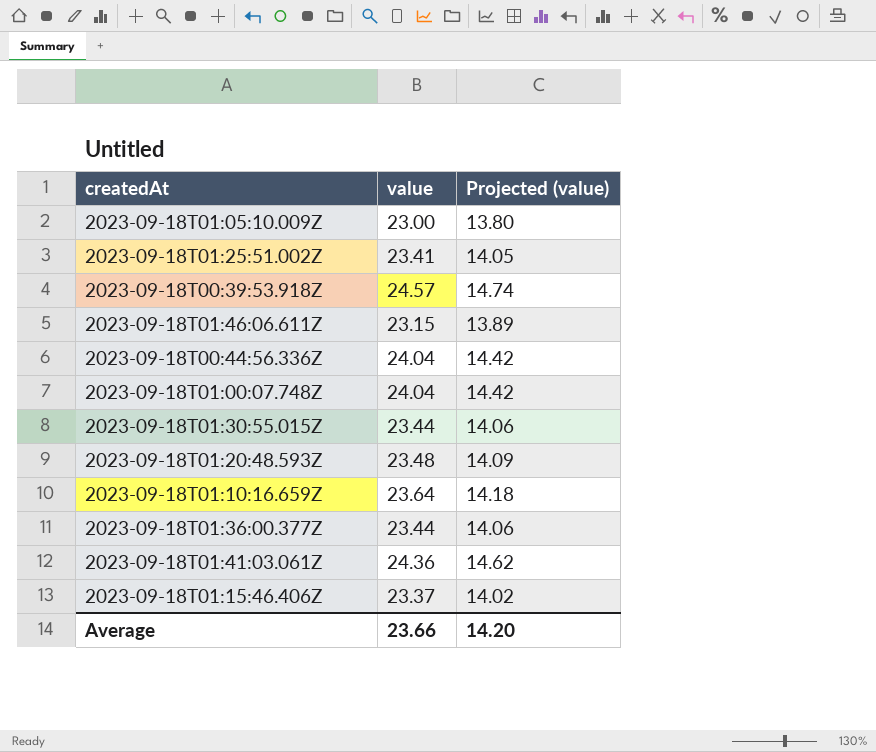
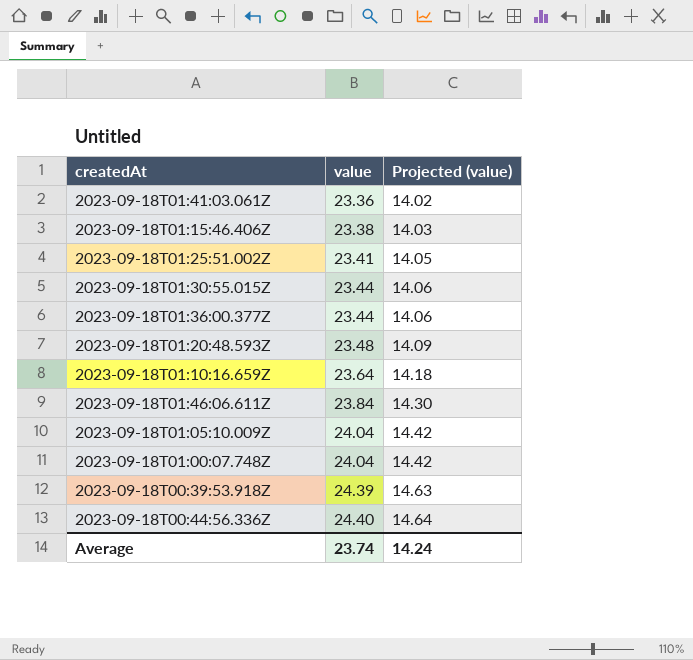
row order: none -> value ascending
2023-09-18T01:41:03.061Z | value: 24.36 -> 23.36
2023-09-18T01:41:03.061Z | Projected (value): 14.62 -> 14.02
2023-09-18T01:15:46.406Z | value: 23.37 -> 23.38
2023-09-18T01:15:46.406Z | Projected (value): 14.02 -> 14.03
2023-09-18T01:46:06.611Z | value: 23.15 -> 23.84
2023-09-18T01:46:06.611Z | Projected (value): 13.89 -> 14.30
2023-09-18T01:05:10.009Z | value: 23.00 -> 24.04
2023-09-18T01:05:10.009Z | Projected (value): 13.80 -> 14.42
2023-09-18T00:39:53.918Z | value: 24.57 -> 24.39
2023-09-18T00:39:53.918Z | Projected (value): 14.74 -> 14.63
2023-09-18T00:44:56.336Z | value: 24.04 -> 24.40
2023-09-18T00:44:56.336Z | Projected (value): 14.42 -> 14.64
Average | value: 23.66 -> 23.74
Average | Projected (value): 14.20 -> 14.24

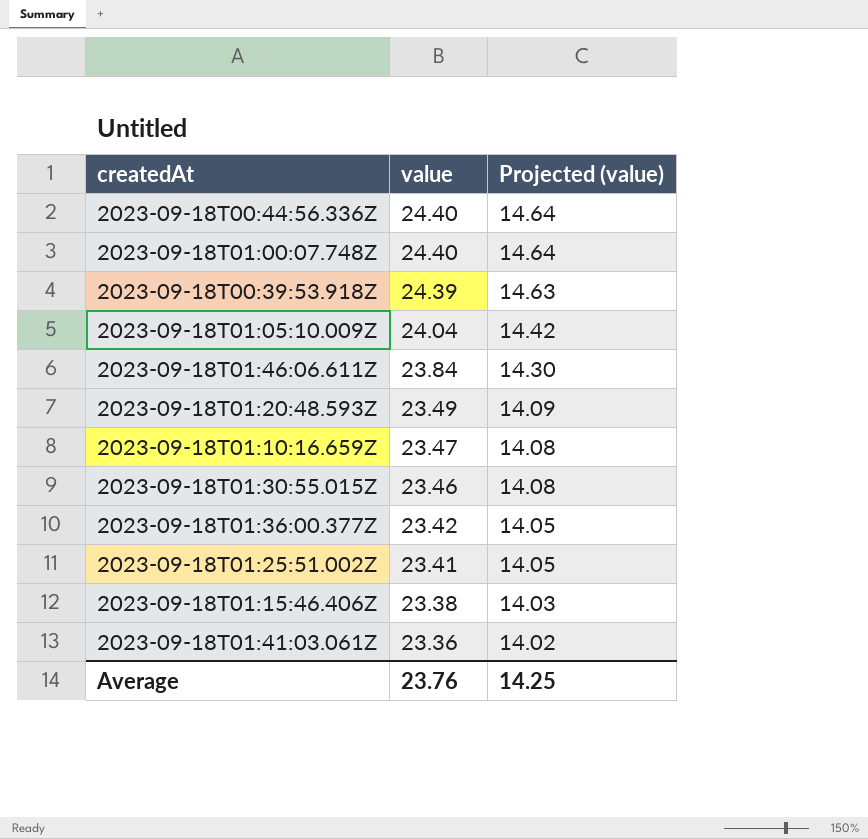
row order: value ascending -> value descending
2023-09-18T01:00:07.748Z | value: 24.04 -> 24.40
2023-09-18T01:00:07.748Z | Projected (value): 14.42 -> 14.64
2023-09-18T01:20:48.593Z | value: 23.48 -> 23.49
2023-09-18T01:10:16.659Z | value: 23.64 -> 23.47
2023-09-18T01:10:16.659Z | Projected (value): 14.18 -> 14.08
2023-09-18T01:30:55.015Z | value: 23.44 -> 23.46
2023-09-18T01:30:55.015Z | Projected (value): 14.06 -> 14.08
2023-09-18T01:36:00.377Z | value: 23.44 -> 23.42
2023-09-18T01:36:00.377Z | Projected (value): 14.06 -> 14.05
Average | value: 23.74 -> 23.76
Average | Projected (value): 14.24 -> 14.25

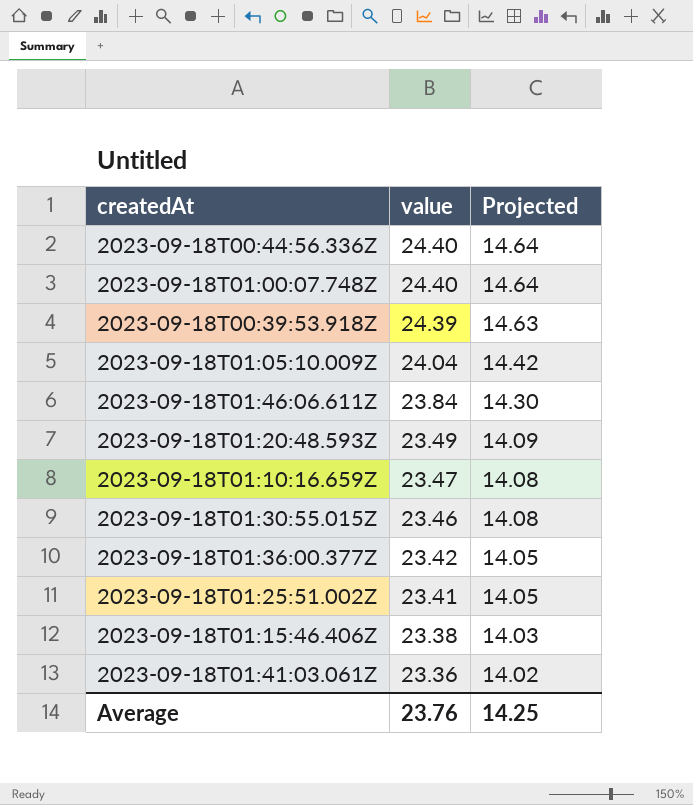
column name: Projected (value) -> Projected

